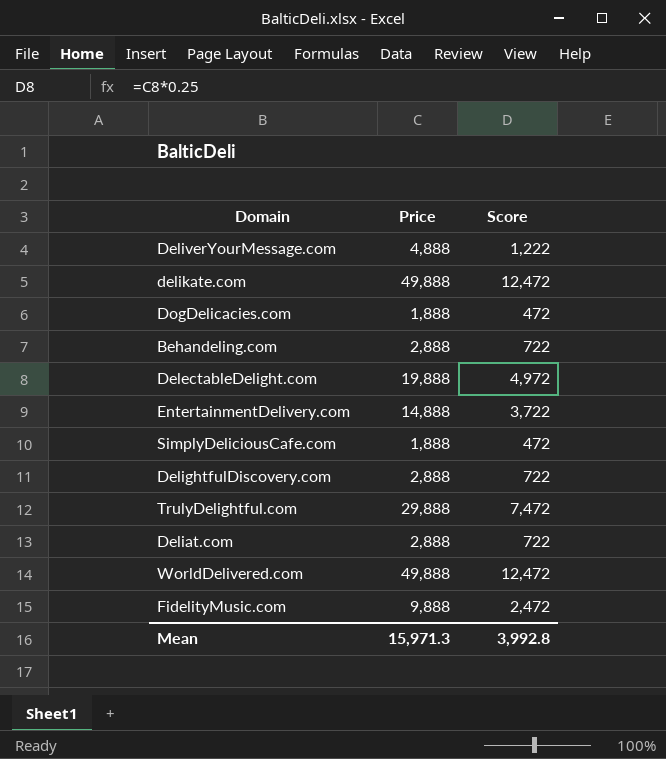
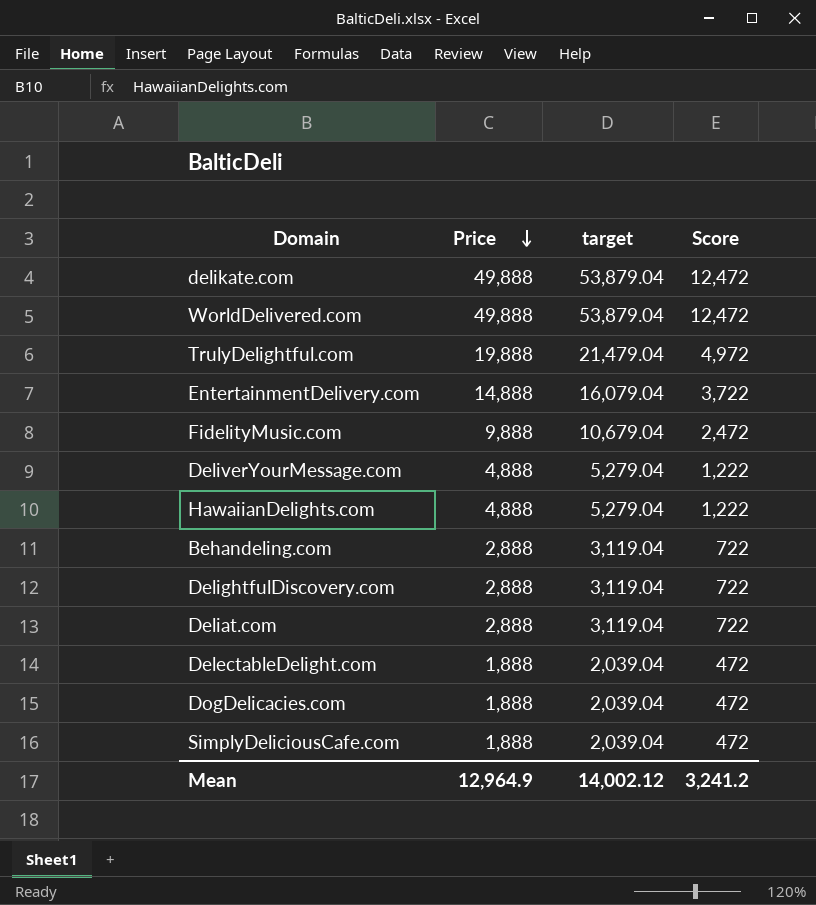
row order: none -> Price descending
column target | formula: none -> [Price] * 1.08
TrulyDelightful.com | Price: 29,888 -> 19,888
TrulyDelightful.com | Score: 7,472 -> 4,972
row HawaiianDelights.com: none -> 4,888 | 5,279.04 | 1,222
DelectableDelight.com | Price: 19,888 -> 1,888
DelectableDelight.com | Score: 4,972 -> 472
Mean | Price: 15,971.3 -> 12,964.9
Mean | Score: 3,992.8 -> 3,241.2

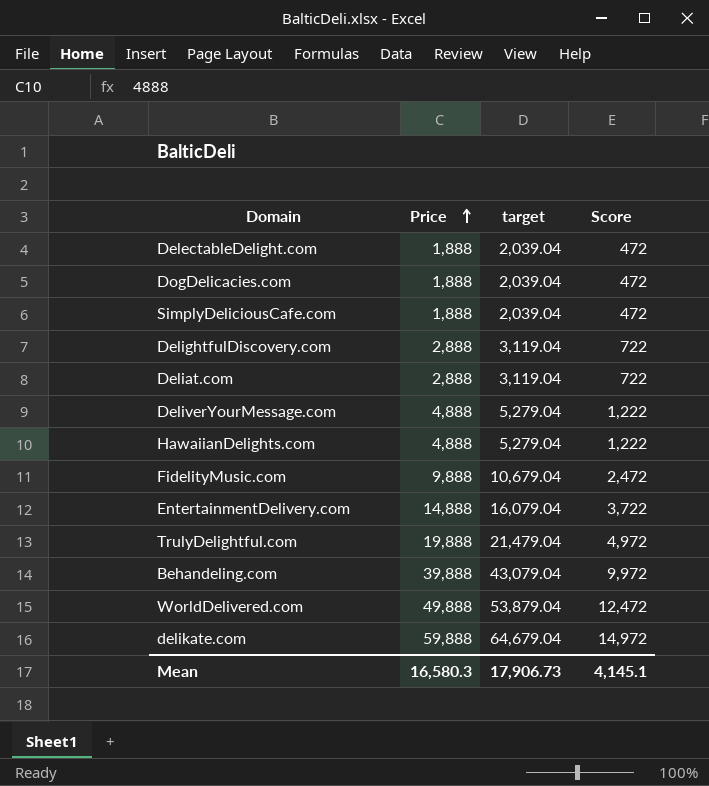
row order: Price descending -> Price ascending
Behandeling.com | Price: 2,888 -> 39,888
Behandeling.com | target: 3,119.04 -> 43,079.04
Behandeling.com | Score: 722 -> 9,972
delikate.com | Price: 49,888 -> 59,888
delikate.com | target: 53,879.04 -> 64,679.04
delikate.com | Score: 12,472 -> 14,972
Mean | Price: 12,964.9 -> 16,580.3
Mean | target: 14,002.12 -> 17,906.73
Mean | Score: 3,241.2 -> 4,145.1

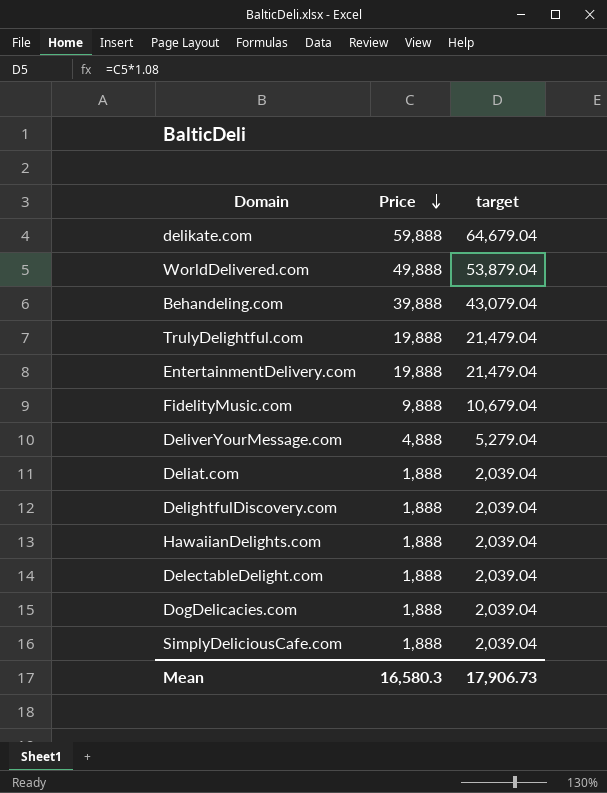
row order: Price ascending -> Price descending
column Score | formula: [Price] * 0.25 -> none
EntertainmentDelivery.com | Price: 14,888 -> 19,888
EntertainmentDelivery.com | target: 16,079.04 -> 21,479.04
Deliat.com | Price: 2,888 -> 1,888
Deliat.com | target: 3,119.04 -> 2,039.04
DelightfulDiscovery.com | Price: 2,888 -> 1,888
DelightfulDiscovery.com | target: 3,119.04 -> 2,039.04
HawaiianDelights.com | Price: 4,888 -> 1,888
HawaiianDelights.com | target: 5,279.04 -> 2,039.04

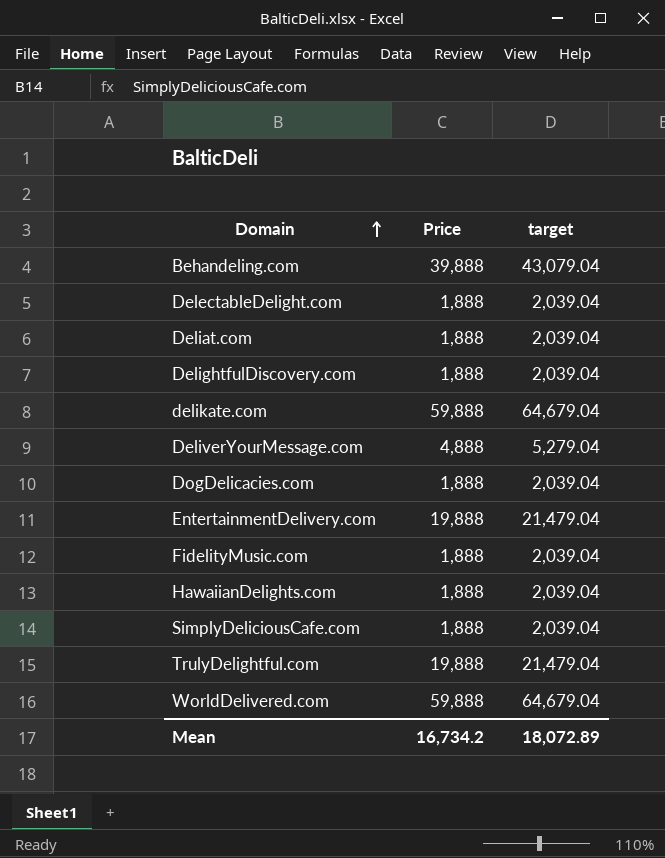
row order: Price descending -> Domain ascending
FidelityMusic.com | Price: 9,888 -> 1,888
FidelityMusic.com | target: 10,679.04 -> 2,039.04
WorldDelivered.com | Price: 49,888 -> 59,888
WorldDelivered.com | target: 53,879.04 -> 64,679.04
Mean | Price: 16,580.3 -> 16,734.2
Mean | target: 17,906.73 -> 18,072.89

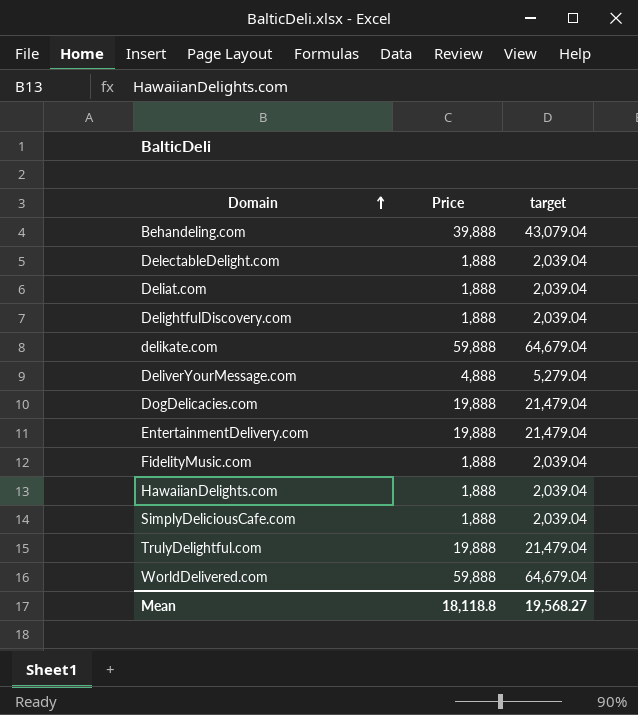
DogDelicacies.com | Price: 1,888 -> 19,888
DogDelicacies.com | target: 2,039.04 -> 21,479.04
Mean | Price: 16,734.2 -> 18,118.8
Mean | target: 18,072.89 -> 19,568.27

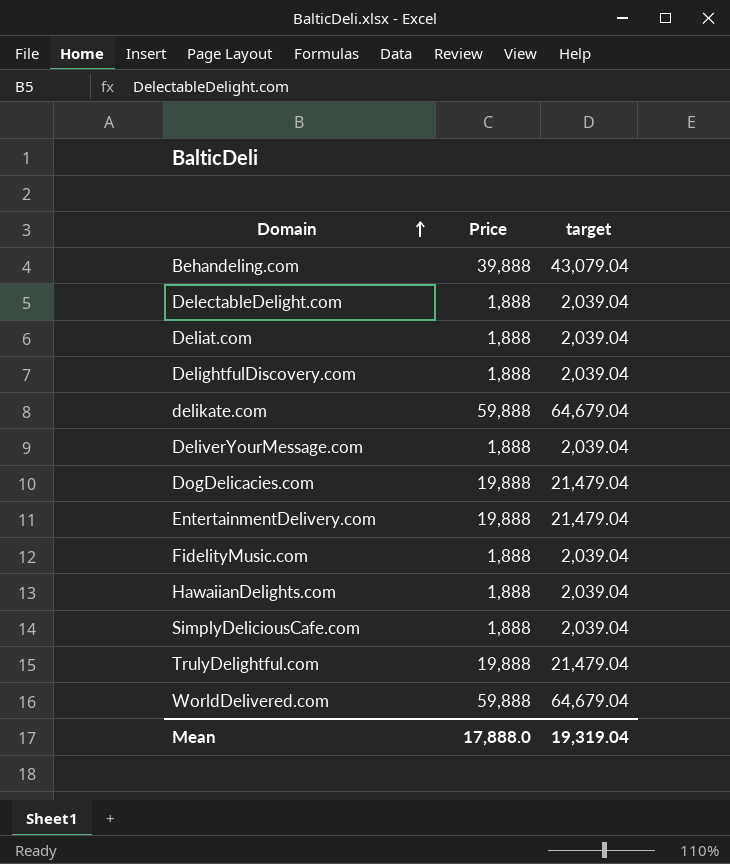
DeliverYourMessage.com | Price: 4,888 -> 1,888
DeliverYourMessage.com | target: 5,279.04 -> 2,039.04
Mean | Price: 18,118.8 -> 17,888.0
Mean | target: 19,568.27 -> 19,319.04

